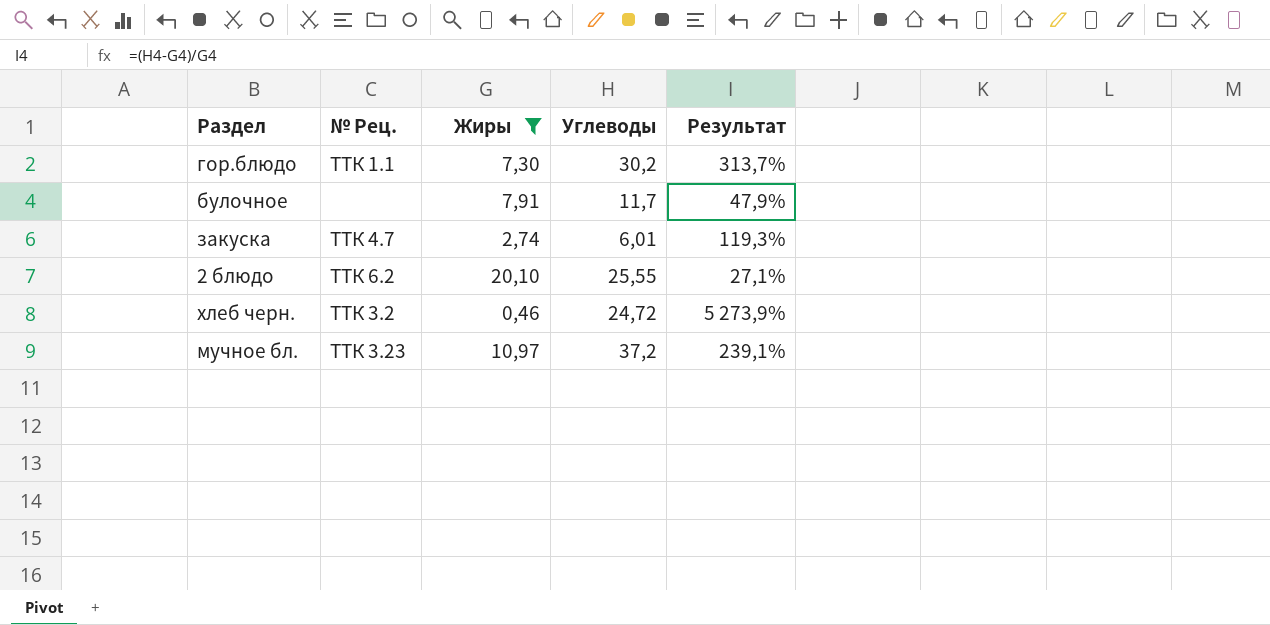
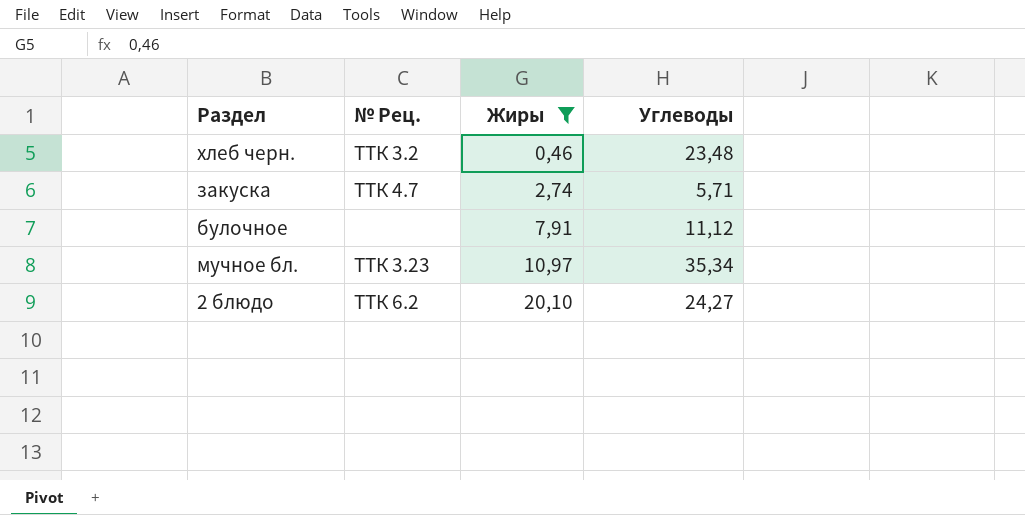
row order: none -> Жиры ascending
column Результат | formula: ([Углеводы] - [Жиры]) / [Жиры] -> none
row гор.блюдо: ТТК 1.1 | 7,30 | 30,2 | 313,7% -> none
хлеб черн. | Углеводы: 24,72 -> 23,48
закуска | Углеводы: 6,01 -> 5,71
булочное | Углеводы: 11,7 -> 11,12
мучное бл. | Углеводы: 37,2 -> 35,34
2 блюдо | Углеводы: 25,55 -> 24,27

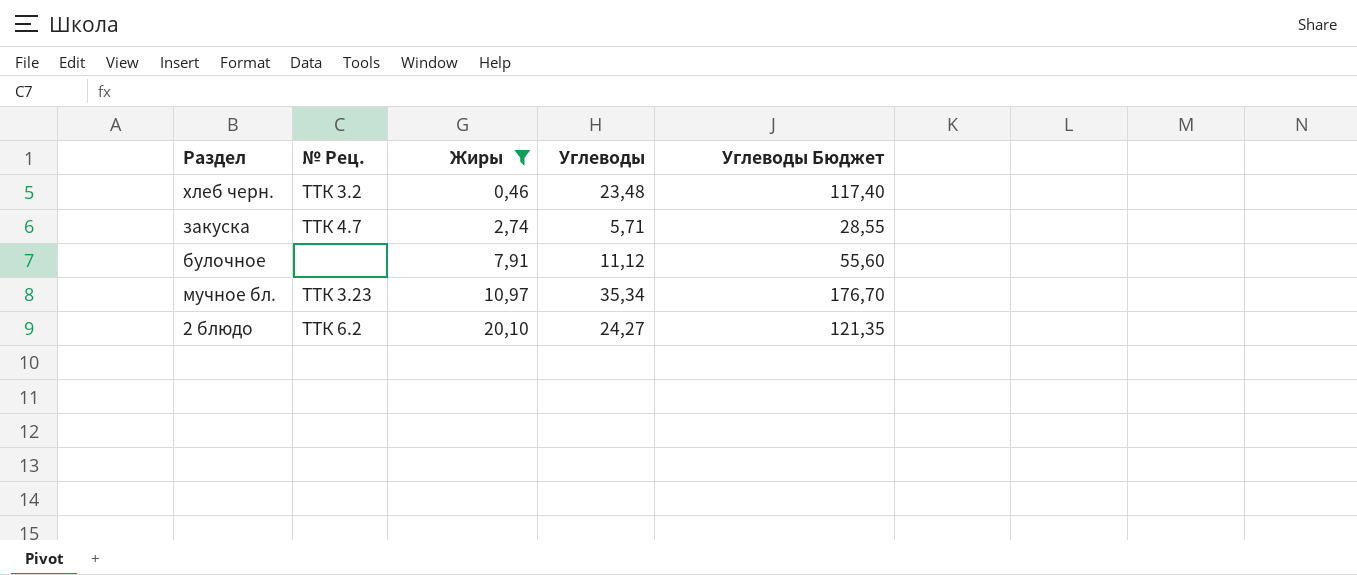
column Углеводы Бюджет | formula: none -> [Углеводы] * 5

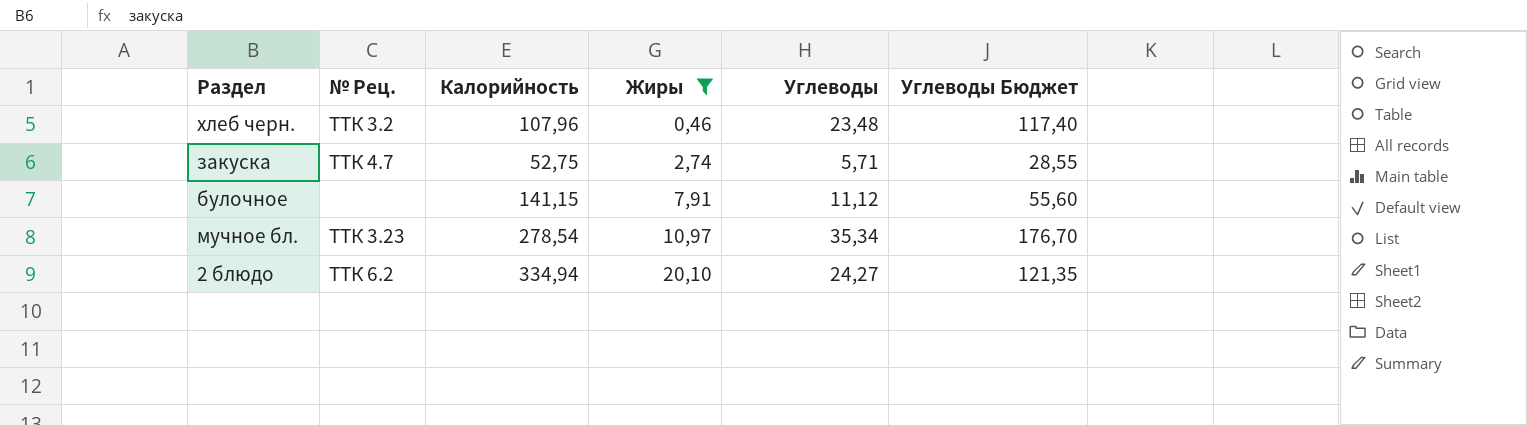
column Калорийность | position: none -> 3

